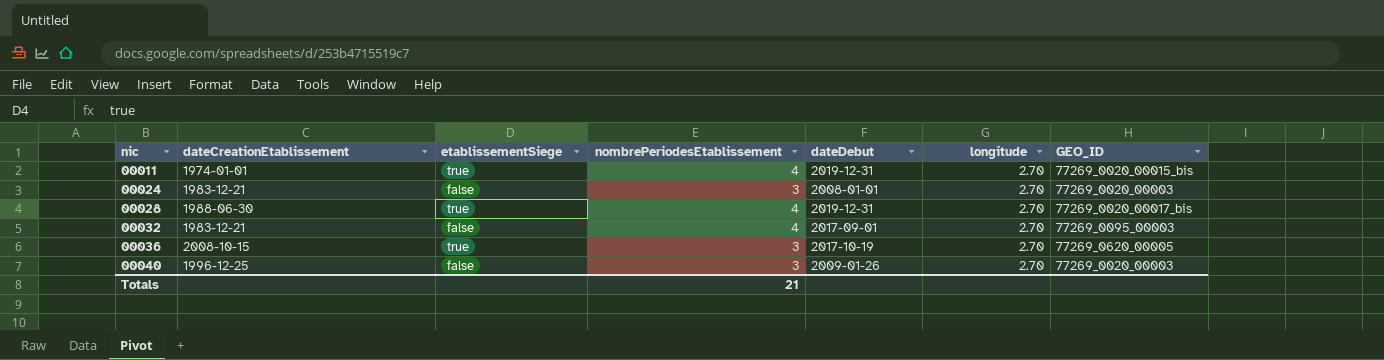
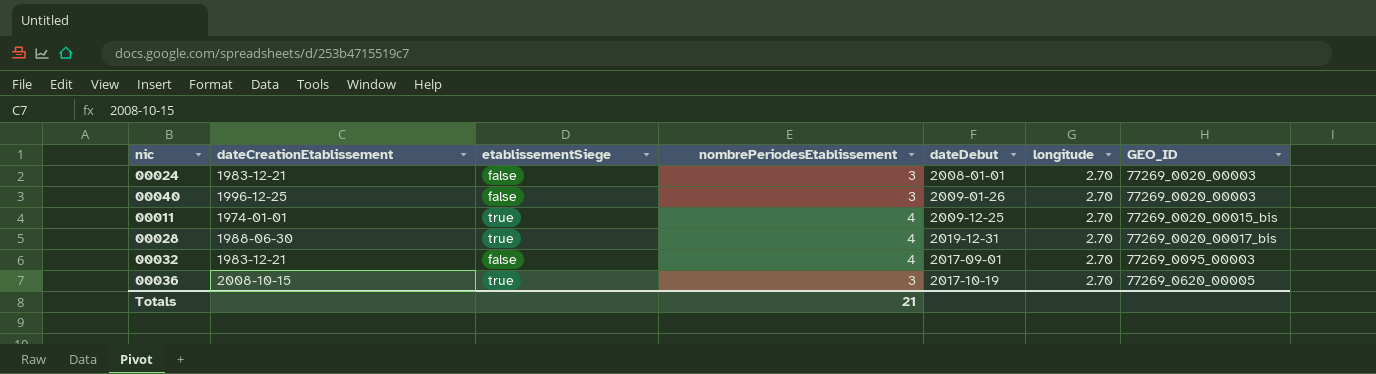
row order: nic ascending -> GEO_ID ascending
00011 | dateDebut: 2019-12-31 -> 2009-12-25

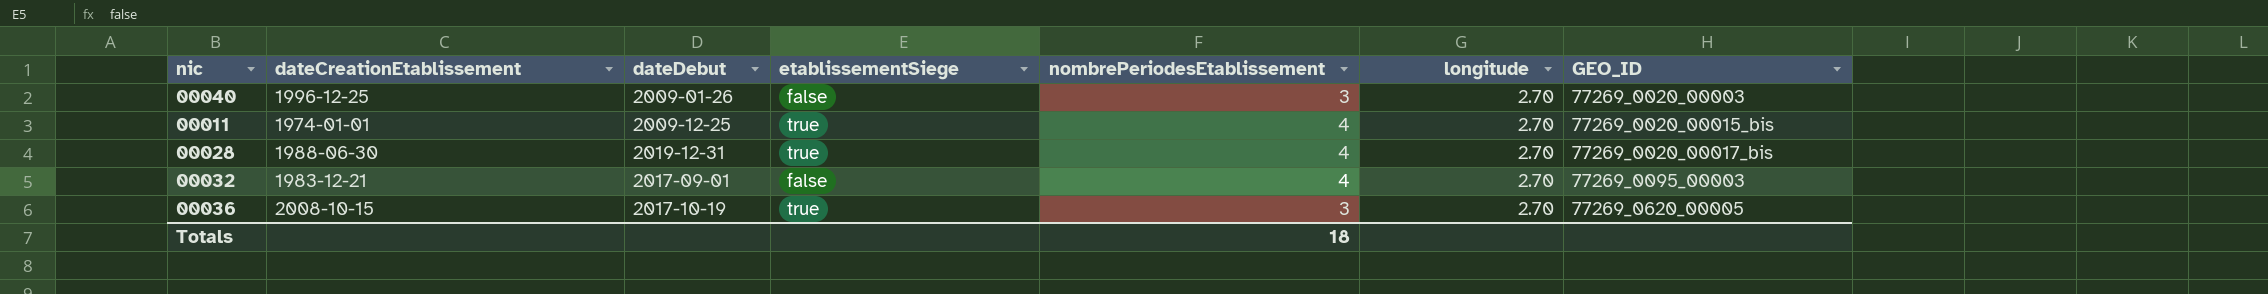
column dateDebut | position: 5 -> 3
row 00024: 1983-12-21 | false | 3 | 2008-01-01 | 2.70 | 77269_0020_00003 -> none
Totals | nombrePeriodesEtablissement: 21 -> 18

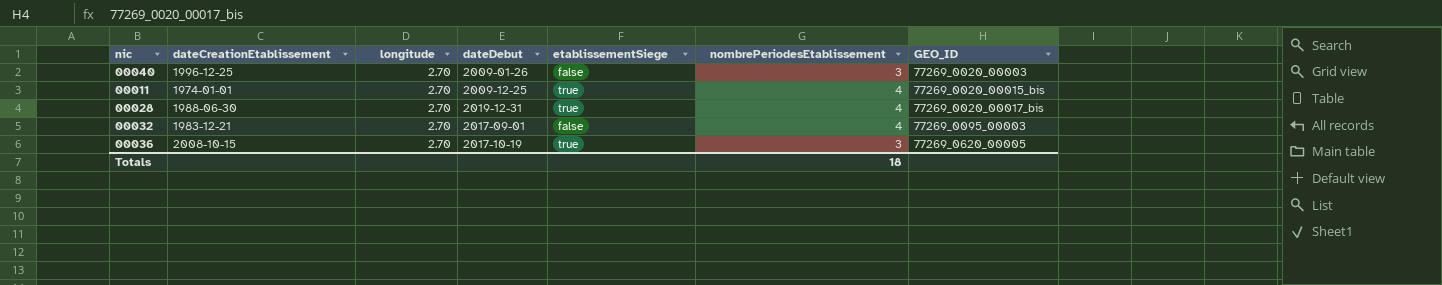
column longitude | position: 6 -> 3

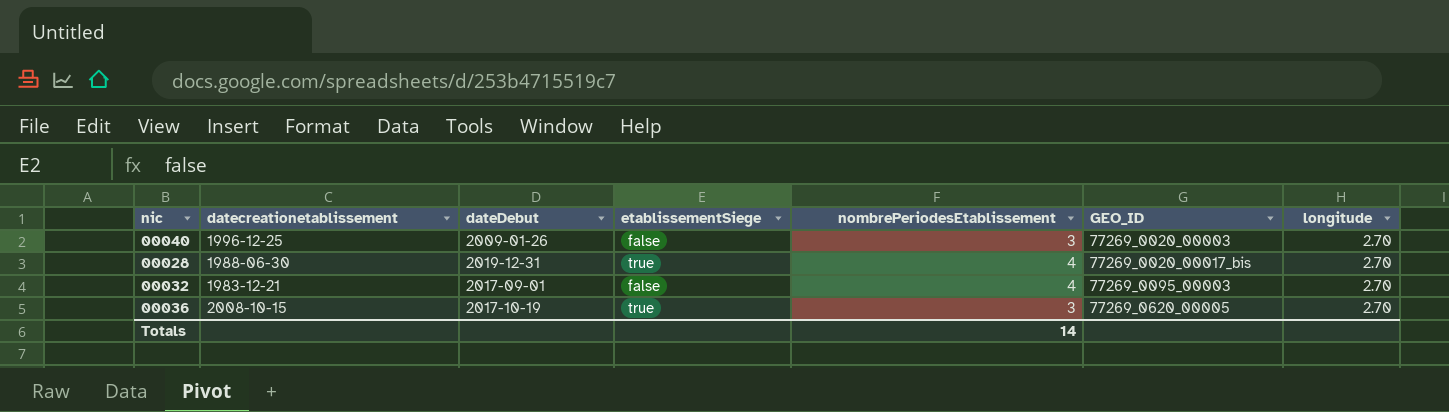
column name: dateCreationEtablissement -> datecreationetablissement
column longitude | position: 3 -> 7
row 00011: 1974-01-01 | 2.70 | 2009-12-25 | true | 4 | 77269_0020_00015_bis -> none
Totals | nombrePeriodesEtablissement: 18 -> 14

